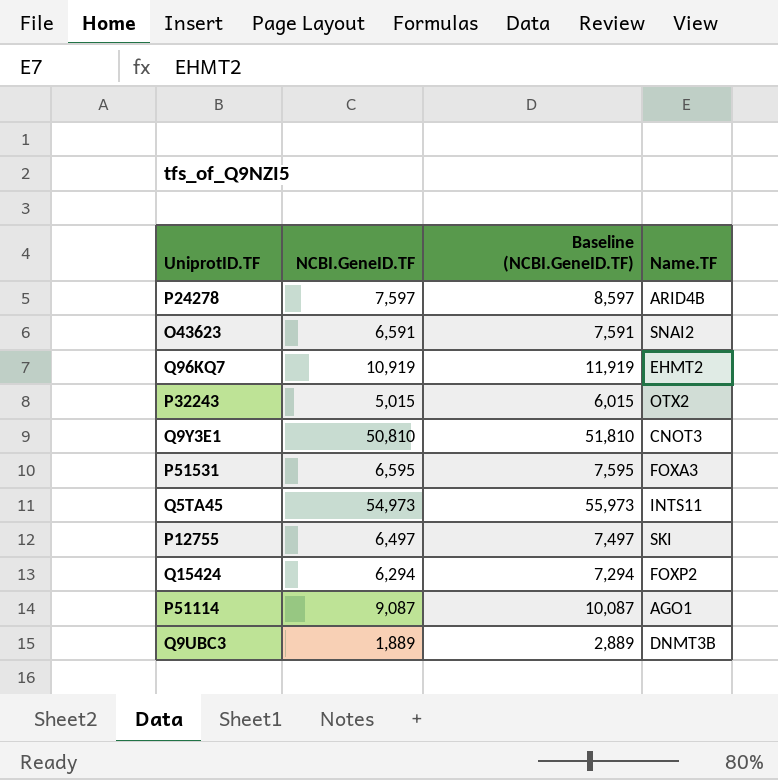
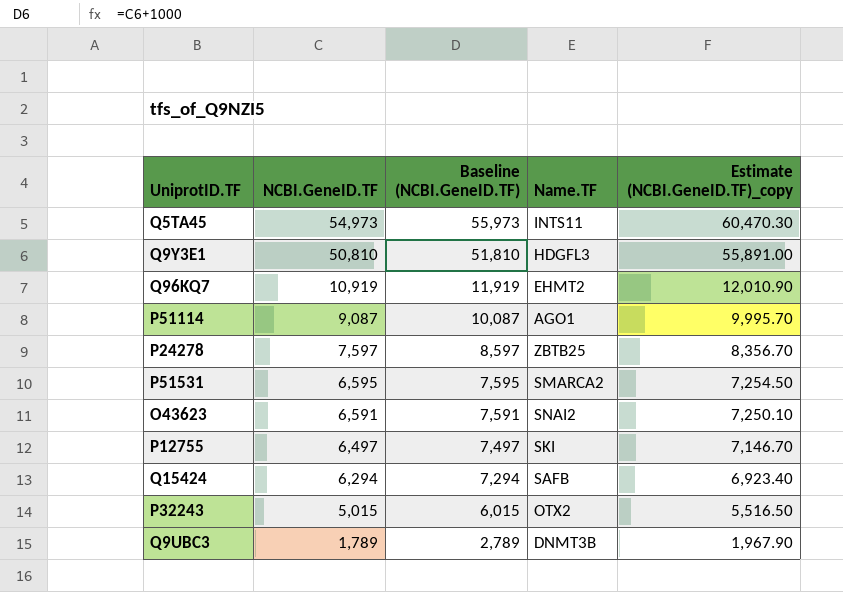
row order: none -> NCBI.GeneID.TF descending
column Estimate (NCBI.GeneID.TF)_copy | formula: none -> [NCBI.GeneID.TF] * 1.1
Q9Y3E1 | Name.TF: CNOT3 -> HDGFL3
P24278 | Name.TF: ARID4B -> ZBTB25
P51531 | Name.TF: FOXA3 -> SMARCA2
Q15424 | Name.TF: FOXP2 -> SAFB
Q9UBC3 | NCBI.GeneID.TF: 1,889 -> 1,789
Q9UBC3 | Baseline (NCBI.GeneID.TF): 2,889 -> 2,789

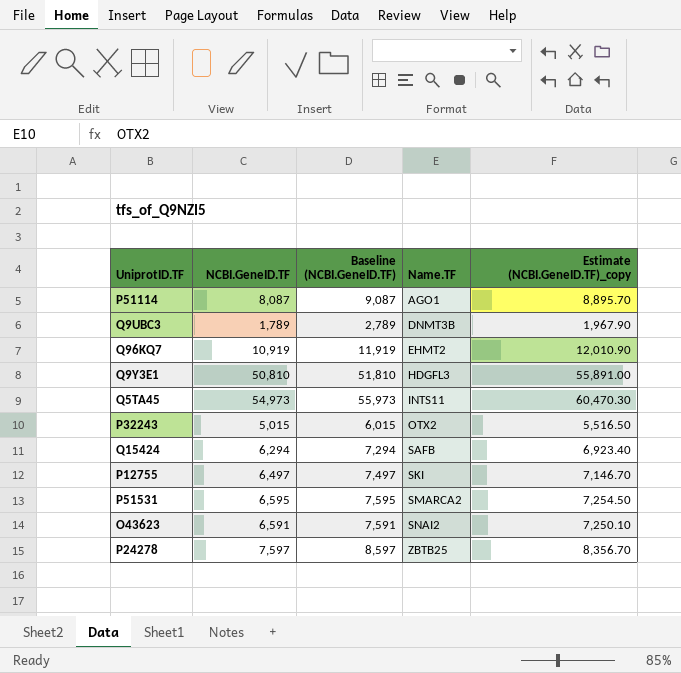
row order: NCBI.GeneID.TF descending -> Name.TF ascending
P51114 | NCBI.GeneID.TF: 9,087 -> 8,087
P51114 | Baseline (NCBI.GeneID.TF): 10,087 -> 9,087
P51114 | Estimate (NCBI.GeneID.TF)_copy: 9,995.70 -> 8,895.70

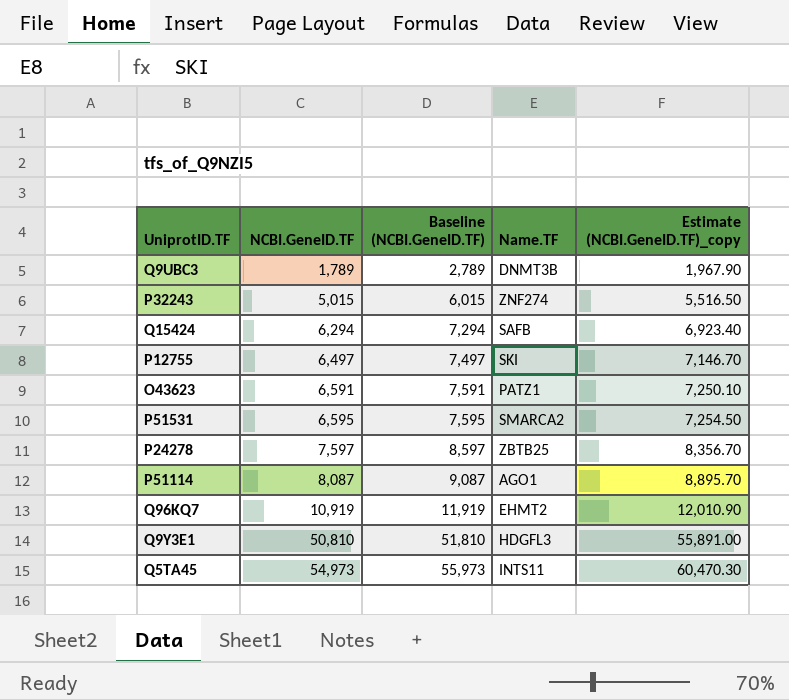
row order: Name.TF ascending -> NCBI.GeneID.TF ascending
P32243 | Name.TF: OTX2 -> ZNF274
O43623 | Name.TF: SNAI2 -> PATZ1

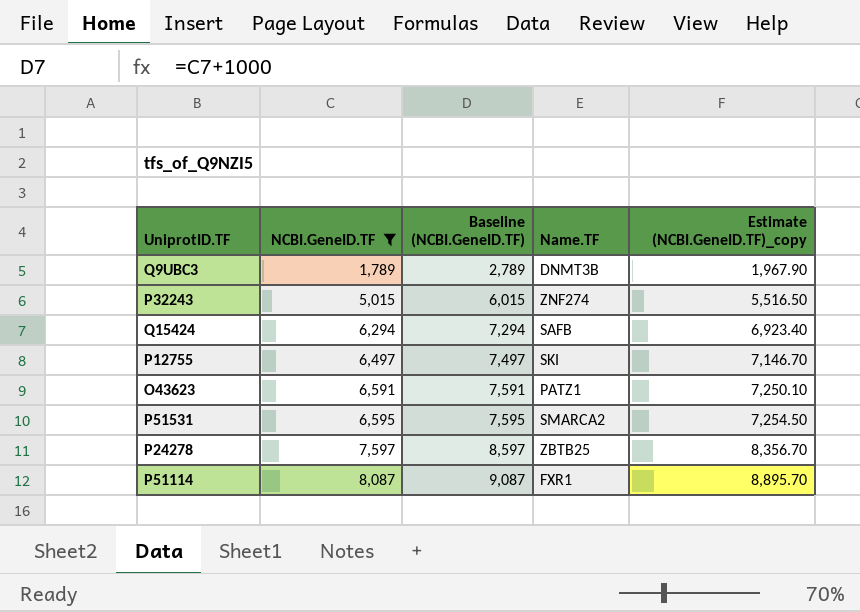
filter: none -> NCBI.GeneID.TF <= 8,087
P51114 | Name.TF: AGO1 -> FXR1

